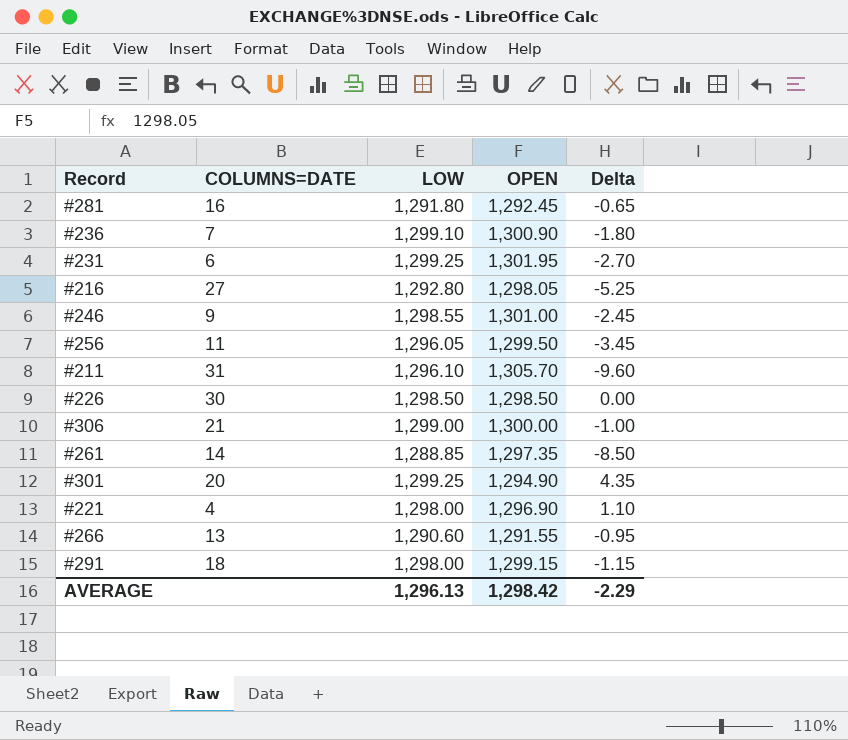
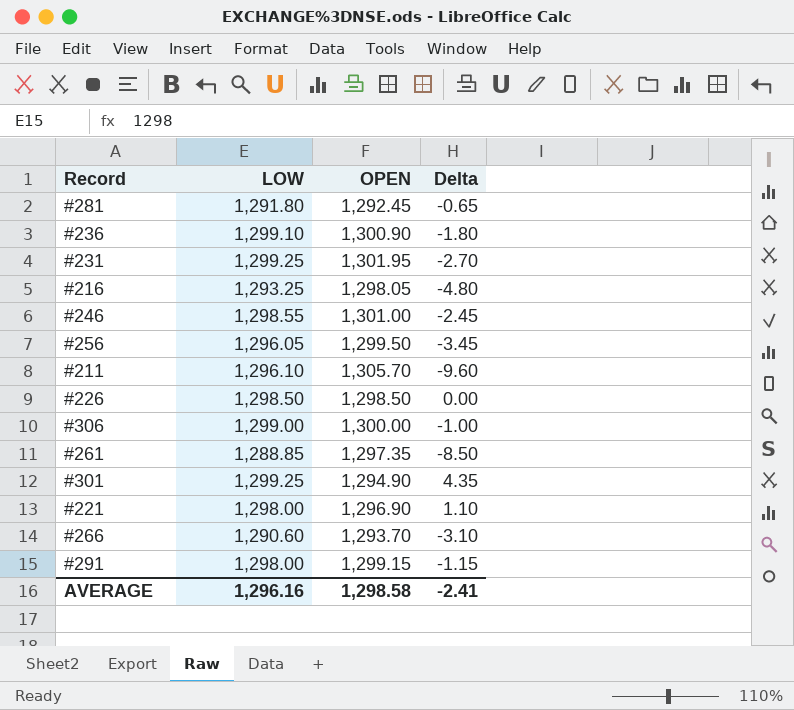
column COLUMNS=DATE | position: 2 -> none
#216 | LOW: 1,292.80 -> 1,293.25
#216 | Delta: -5.25 -> -4.80
#266 | OPEN: 1,291.55 -> 1,293.70
#266 | Delta: -0.95 -> -3.10
AVERAGE | LOW: 1,296.13 -> 1,296.16
AVERAGE | OPEN: 1,298.42 -> 1,298.58
AVERAGE | Delta: -2.29 -> -2.41

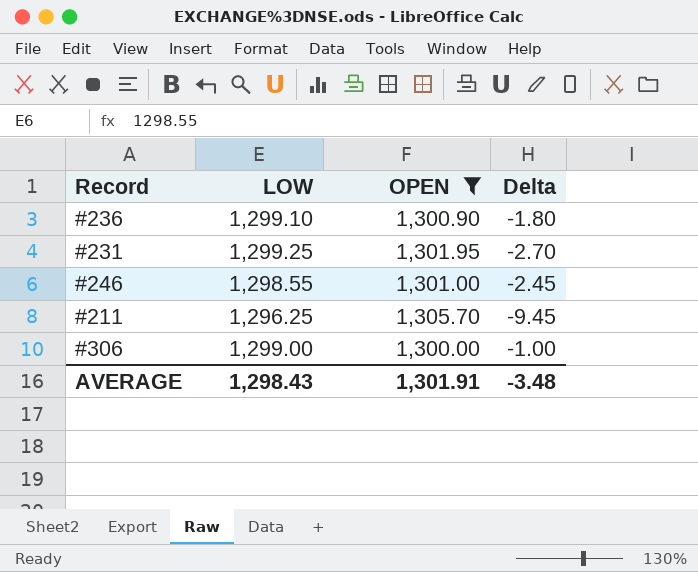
filter: none -> OPEN >= 1,300.00
#211 | LOW: 1,296.10 -> 1,296.25
#211 | Delta: -9.60 -> -9.45
AVERAGE | LOW: 1,296.16 -> 1,298.43
AVERAGE | OPEN: 1,298.58 -> 1,301.91
AVERAGE | Delta: -2.41 -> -3.48

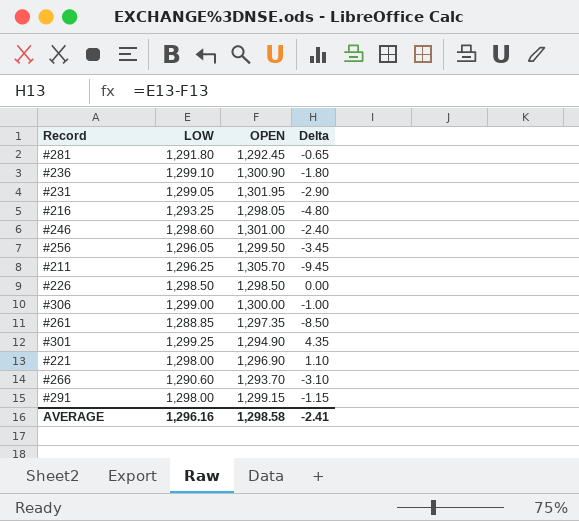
filter: OPEN >= 1,300.00 -> none
#231 | LOW: 1,299.25 -> 1,299.05
#231 | Delta: -2.70 -> -2.90
#246 | LOW: 1,298.55 -> 1,298.60
#246 | Delta: -2.45 -> -2.40
AVERAGE | LOW: 1,298.43 -> 1,296.16
AVERAGE | OPEN: 1,301.91 -> 1,298.58
AVERAGE | Delta: -3.48 -> -2.41

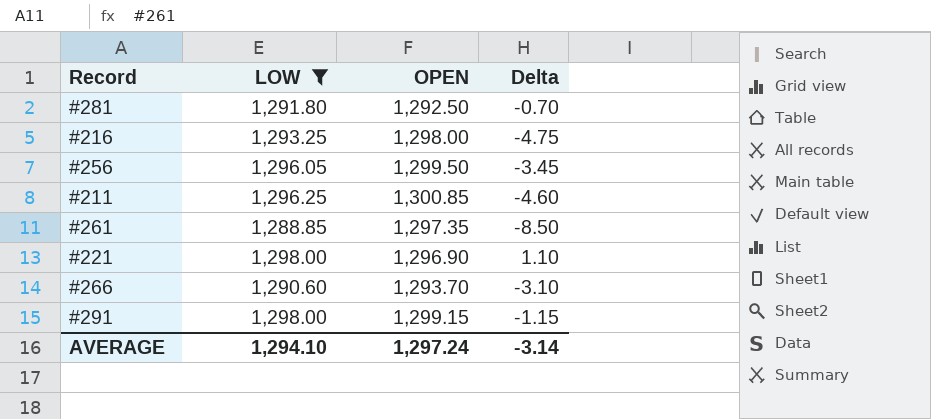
filter: none -> LOW <= 1,298.00
#281 | OPEN: 1,292.45 -> 1,292.50
#281 | Delta: -0.65 -> -0.70
#216 | OPEN: 1,298.05 -> 1,298.00
#216 | Delta: -4.80 -> -4.75
#211 | OPEN: 1,305.70 -> 1,300.85
#211 | Delta: -9.45 -> -4.60
AVERAGE | LOW: 1,296.16 -> 1,294.10
AVERAGE | OPEN: 1,298.58 -> 1,297.24
AVERAGE | Delta: -2.41 -> -3.14

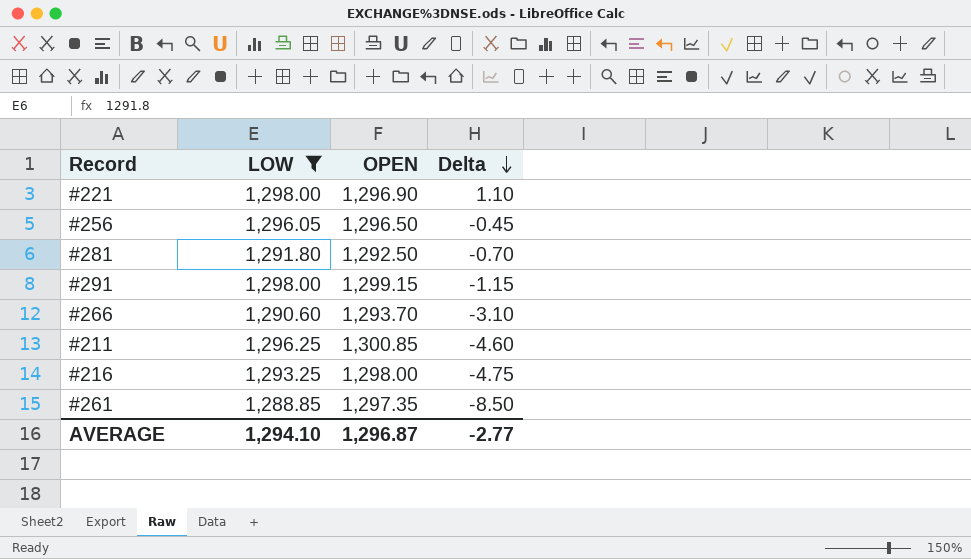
row order: none -> Delta descending
#256 | OPEN: 1,299.50 -> 1,296.50
#256 | Delta: -3.45 -> -0.45
AVERAGE | OPEN: 1,297.24 -> 1,296.87
AVERAGE | Delta: -3.14 -> -2.77

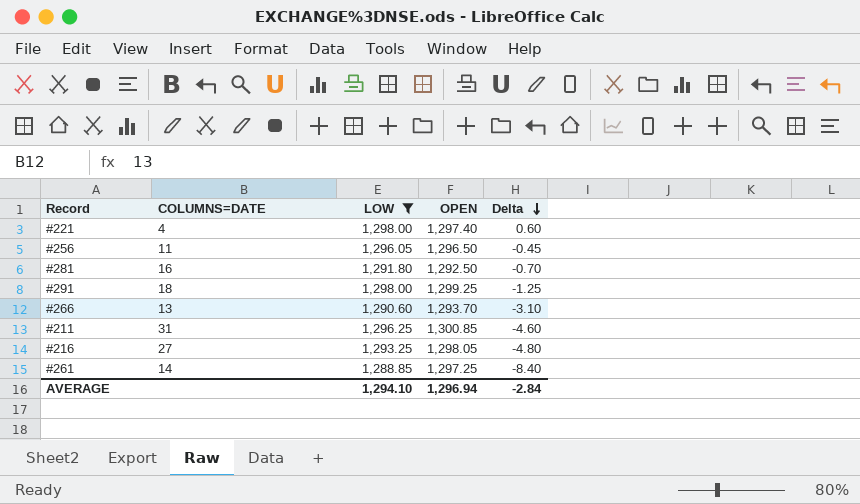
column COLUMNS=DATE | position: none -> 2
#221 | OPEN: 1,296.90 -> 1,297.40
#221 | Delta: 1.10 -> 0.60
#291 | OPEN: 1,299.15 -> 1,299.25
#291 | Delta: -1.15 -> -1.25
#216 | OPEN: 1,298.00 -> 1,298.05
#216 | Delta: -4.75 -> -4.80
#261 | OPEN: 1,297.35 -> 1,297.25
#261 | Delta: -8.50 -> -8.40
AVERAGE | OPEN: 1,296.87 -> 1,296.94
AVERAGE | Delta: -2.77 -> -2.84

